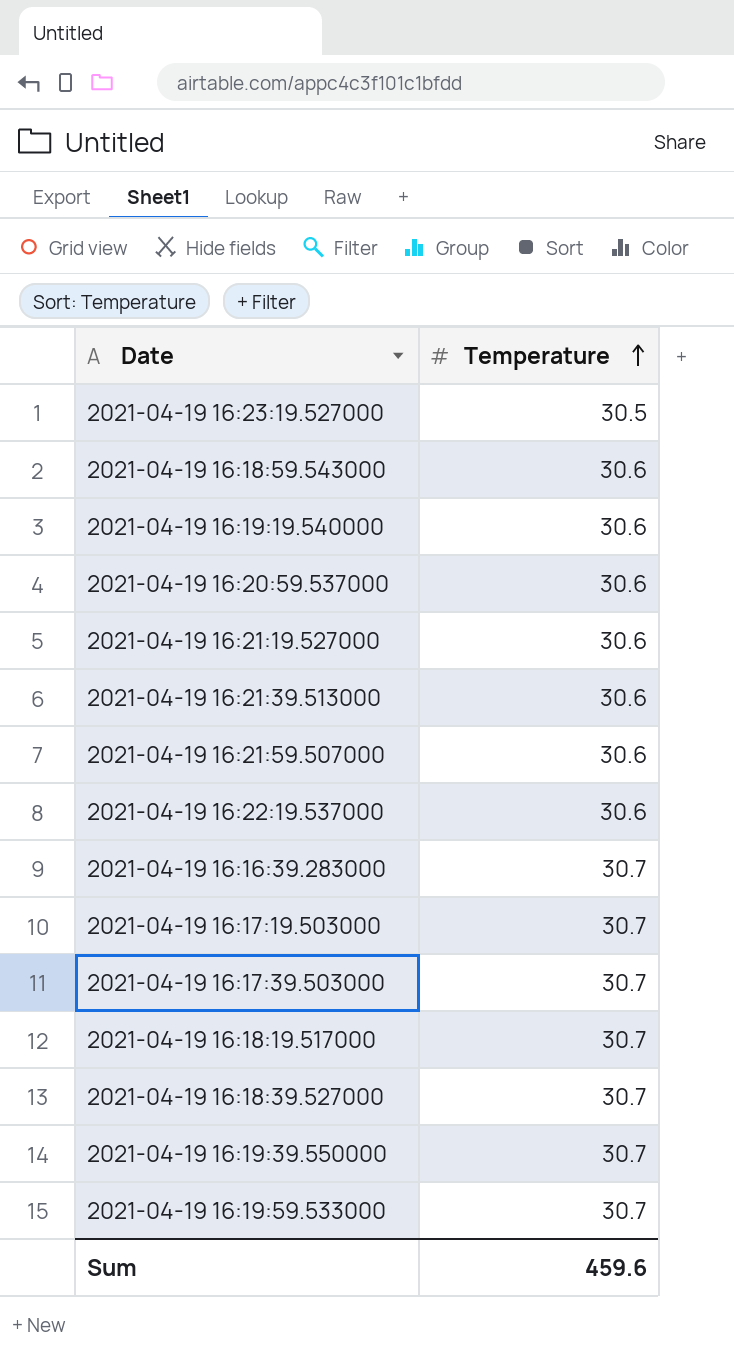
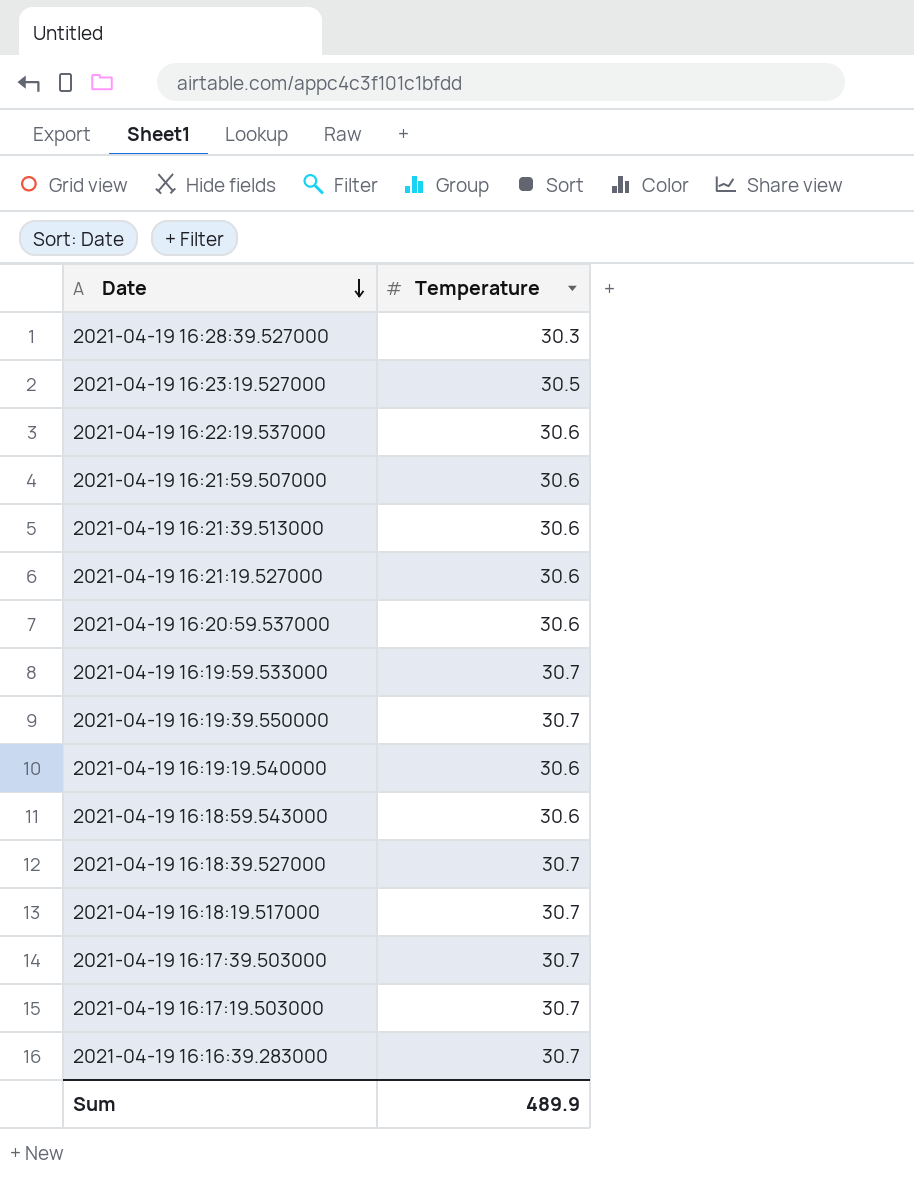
row order: Temperature ascending -> Date descending
row 2021-04-19 16:28:39.527000: none -> 30.3
Sum | Temperature: 459.6 -> 489.9

